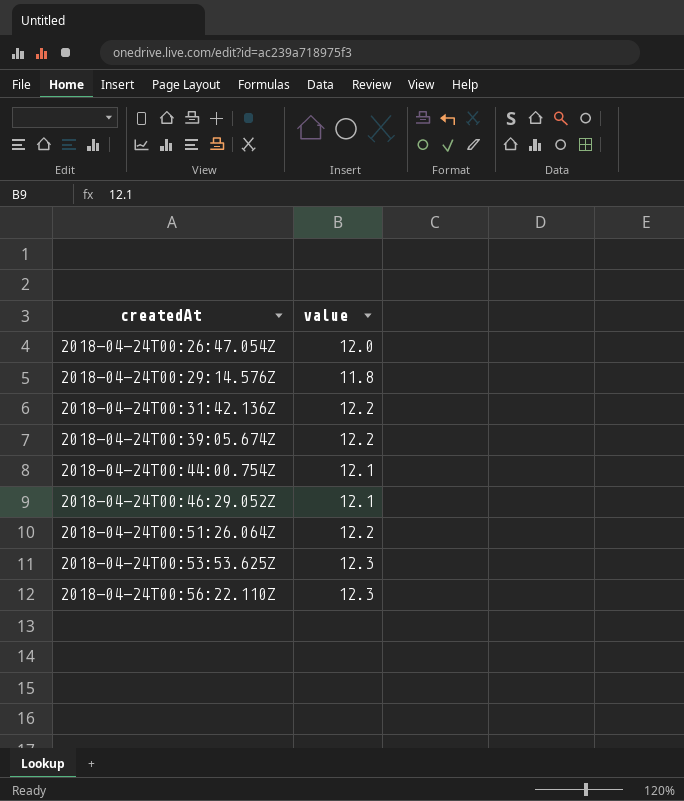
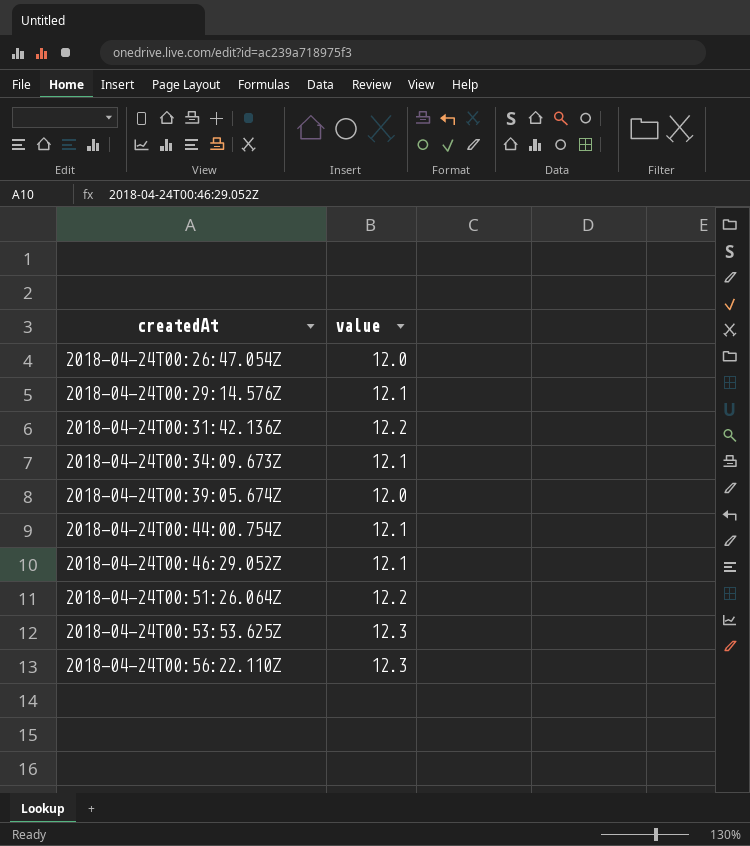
2018-04-24T00:29:14.576Z | value: 11.8 -> 12.1
row 2018-04-24T00:34:09.673Z: none -> 12.1
2018-04-24T00:39:05.674Z | value: 12.2 -> 12.0

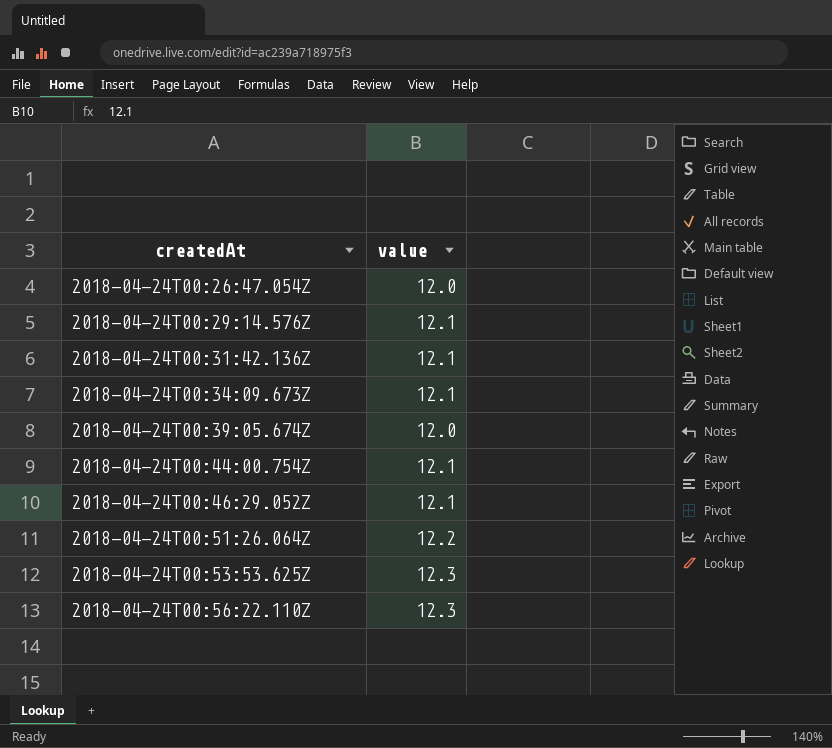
2018-04-24T00:31:42.136Z | value: 12.2 -> 12.1

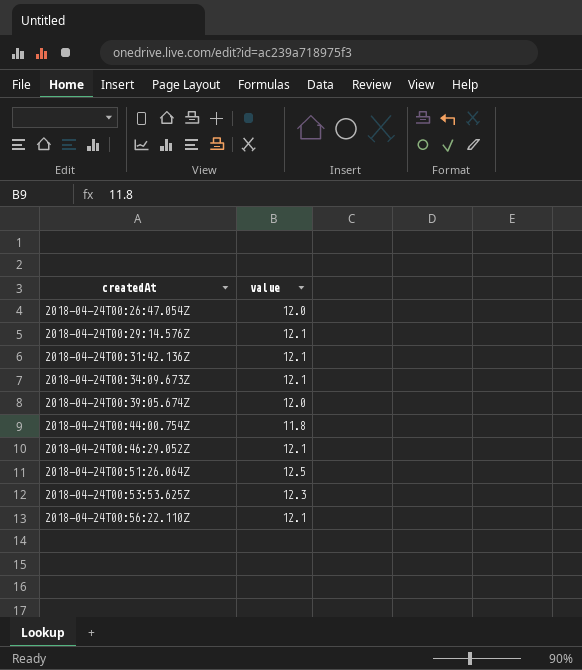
2018-04-24T00:44:00.754Z | value: 12.1 -> 11.8
2018-04-24T00:51:26.064Z | value: 12.2 -> 12.5
2018-04-24T00:56:22.110Z | value: 12.3 -> 12.1

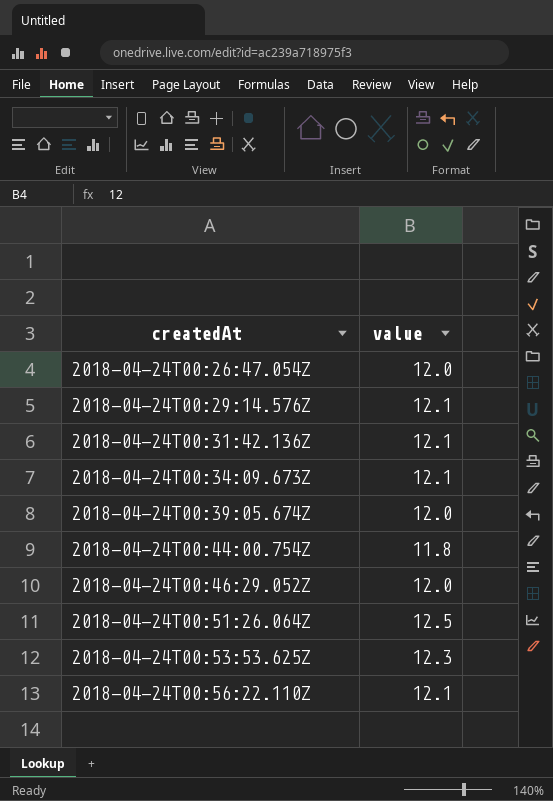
2018-04-24T00:46:29.052Z | value: 12.1 -> 12.0

